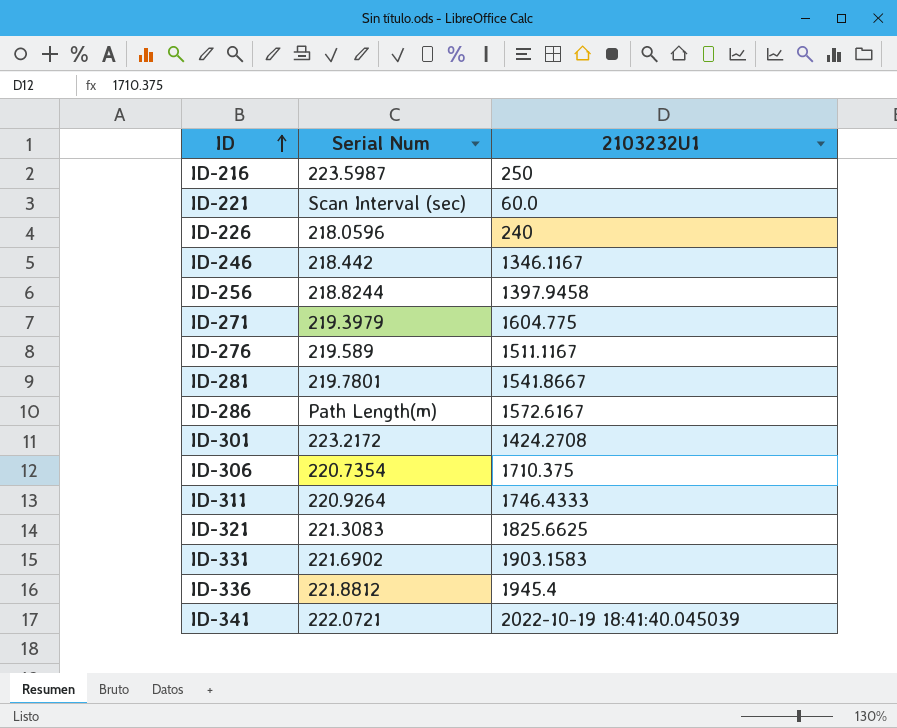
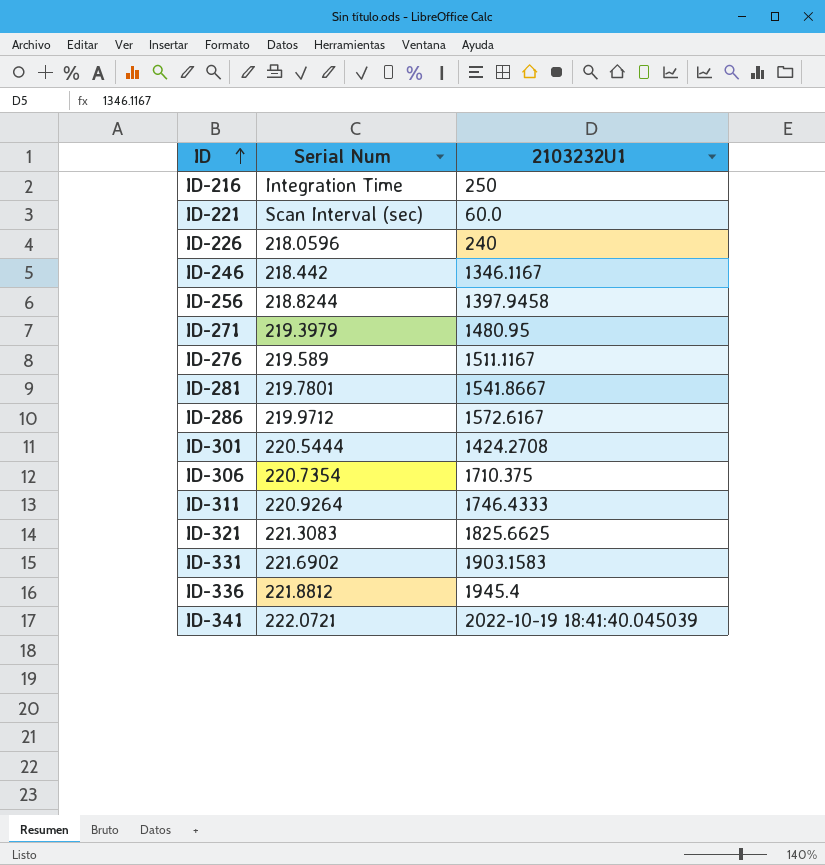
ID-216 | Serial Num: 223.5987 -> Integration Time
ID-271 | 2103232U1: 1604.775 -> 1480.95
ID-286 | Serial Num: Path Length(m) -> 219.9712
ID-301 | Serial Num: 223.2172 -> 220.5444

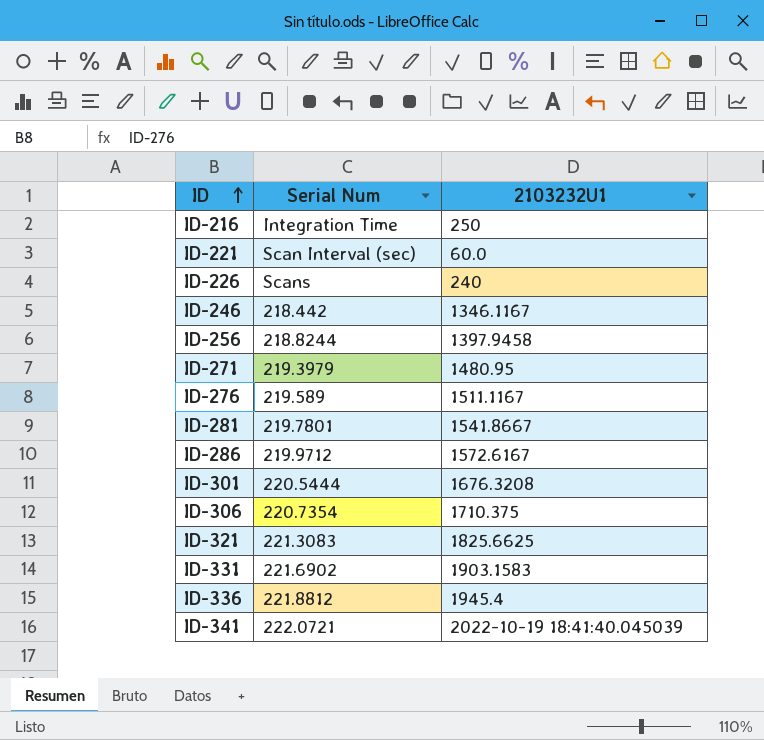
row ID-311: 220.9264 | 1746.4333 -> none
ID-226 | Serial Num: 218.0596 -> Scans
ID-301 | 2103232U1: 1424.2708 -> 1676.3208

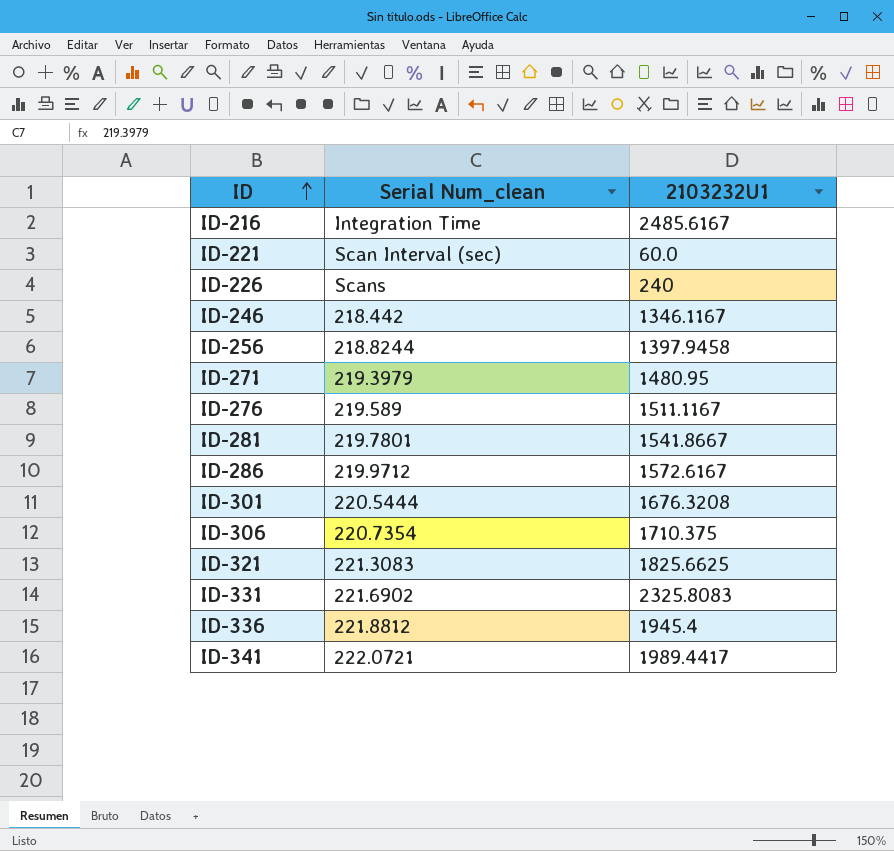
column name: Serial Num -> Serial Num_clean
ID-216 | 2103232U1: 250 -> 2485.6167
ID-331 | 2103232U1: 1903.1583 -> 2325.8083
ID-341 | 2103232U1: 2022-10-19 18:41:40.045039 -> 1989.4417

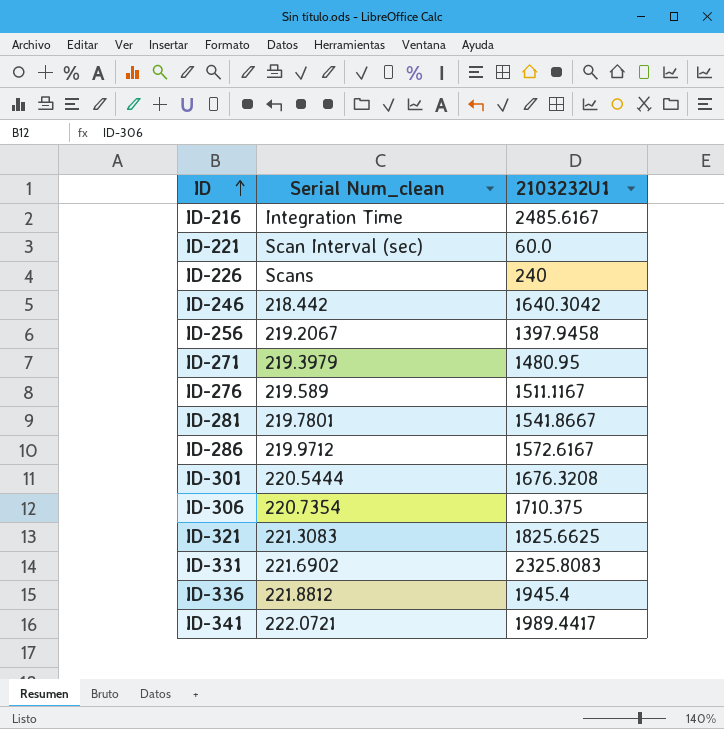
ID-246 | 2103232U1: 1346.1167 -> 1640.3042
ID-256 | Serial Num_clean: 218.8244 -> 219.2067

